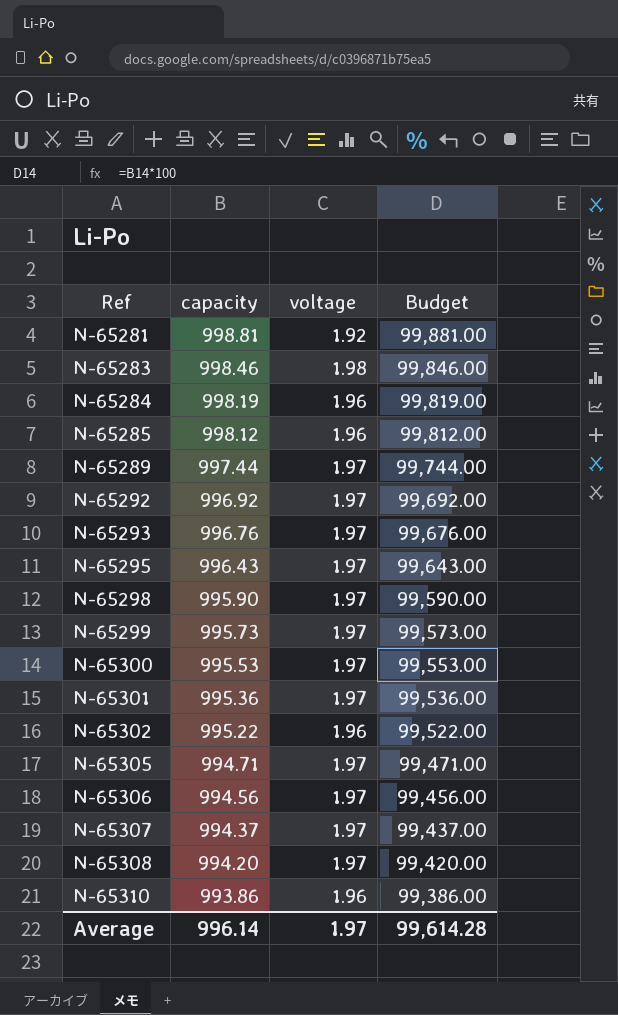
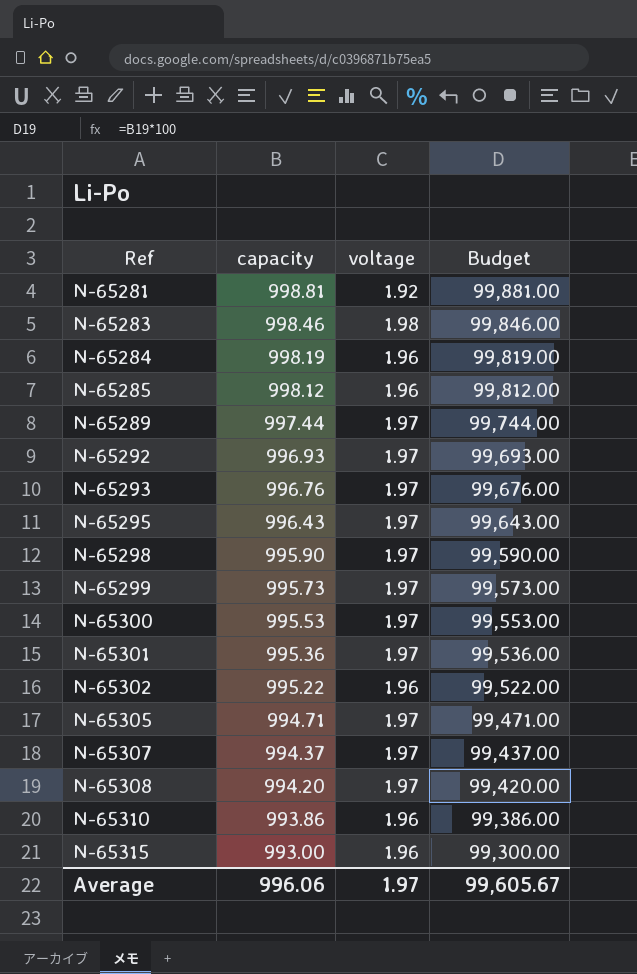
row N-65306: 994.56 | 1.97 | 99,456.00 -> none
N-65292 | capacity: 996.92 -> 996.93
N-65292 | Budget: 99,692.00 -> 99,693.00
row N-65315: none -> 993.00 | 1.96 | 99,300.00
Average | capacity: 996.14 -> 996.06
Average | Budget: 99,614.28 -> 99,605.67

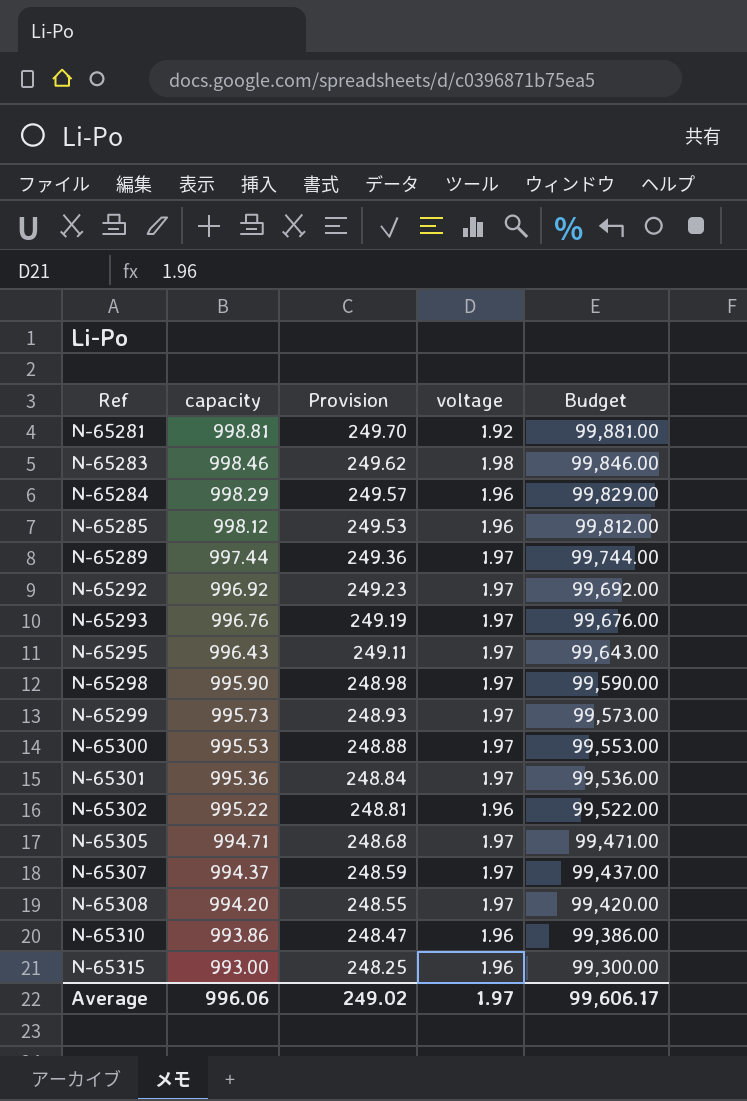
column Provision | formula: none -> [capacity] * 0.25
N-65284 | capacity: 998.19 -> 998.29
N-65284 | Budget: 99,819.00 -> 99,829.00
N-65292 | capacity: 996.93 -> 996.92
N-65292 | Budget: 99,693.00 -> 99,692.00
Average | Budget: 99,605.67 -> 99,606.17

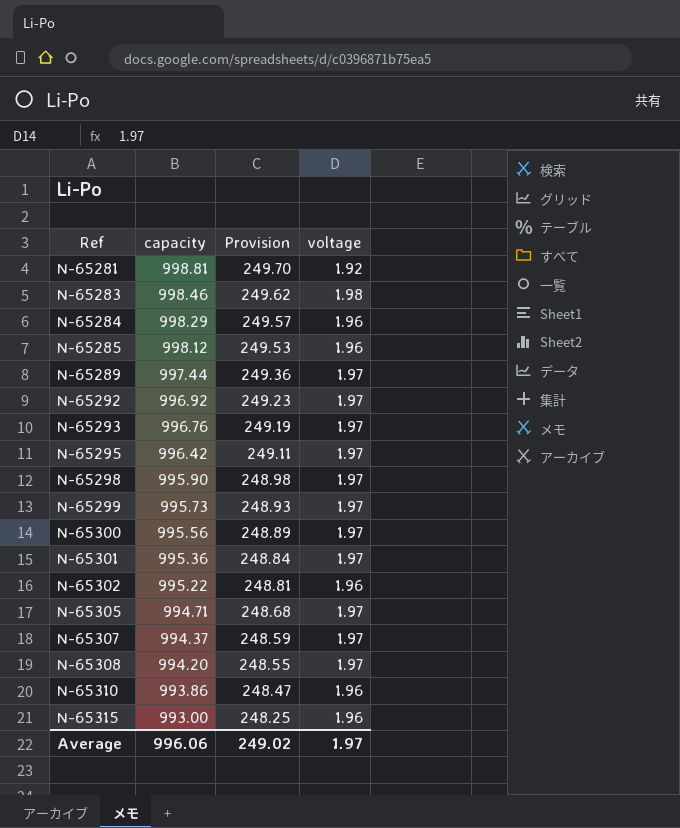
column Budget | formula: [capacity] * 100 -> none
N-65295 | capacity: 996.43 -> 996.42
N-65300 | capacity: 995.53 -> 995.56
N-65300 | Provision: 248.88 -> 248.89

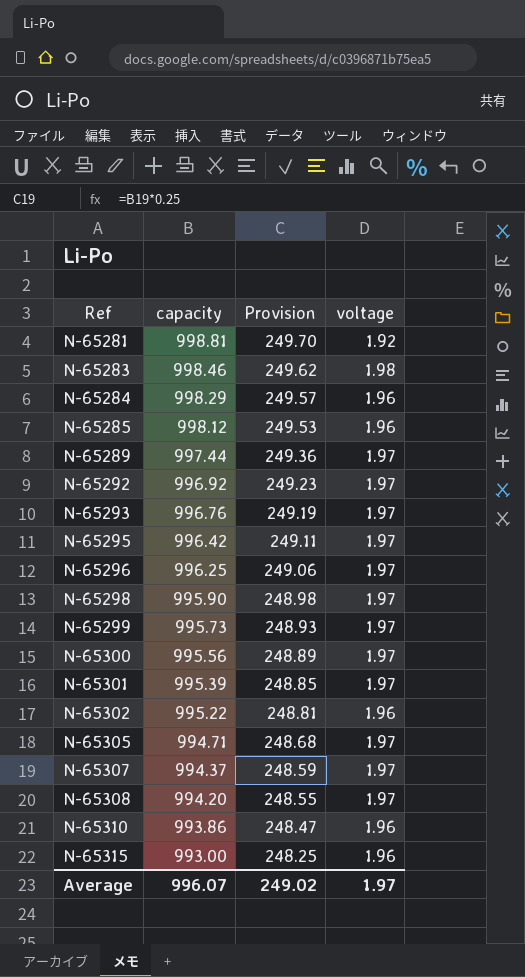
row N-65296: none -> 996.25 | 249.06 | 1.97
N-65301 | capacity: 995.36 -> 995.39
N-65301 | Provision: 248.84 -> 248.85
Average | capacity: 996.06 -> 996.07

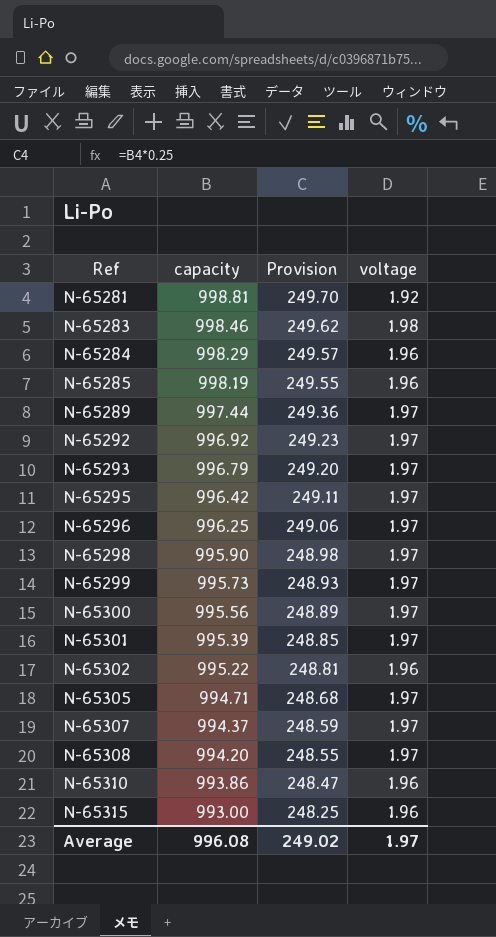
N-65285 | capacity: 998.12 -> 998.19
N-65285 | Provision: 249.53 -> 249.55
N-65293 | capacity: 996.76 -> 996.79
N-65293 | Provision: 249.19 -> 249.20
Average | capacity: 996.07 -> 996.08

